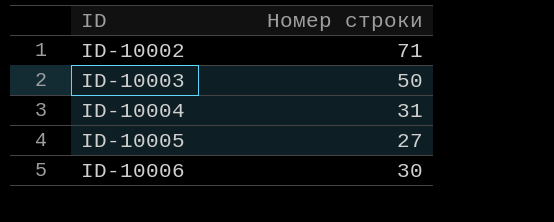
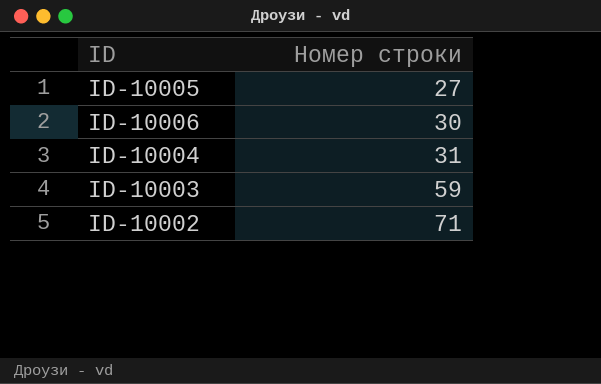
row order: ID ascending -> Номер строки ascending
ID-10003 | Номер строки: 50 -> 59

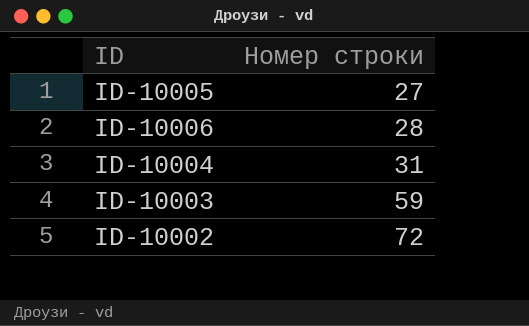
ID-10006 | Номер строки: 30 -> 28
ID-10002 | Номер строки: 71 -> 72

